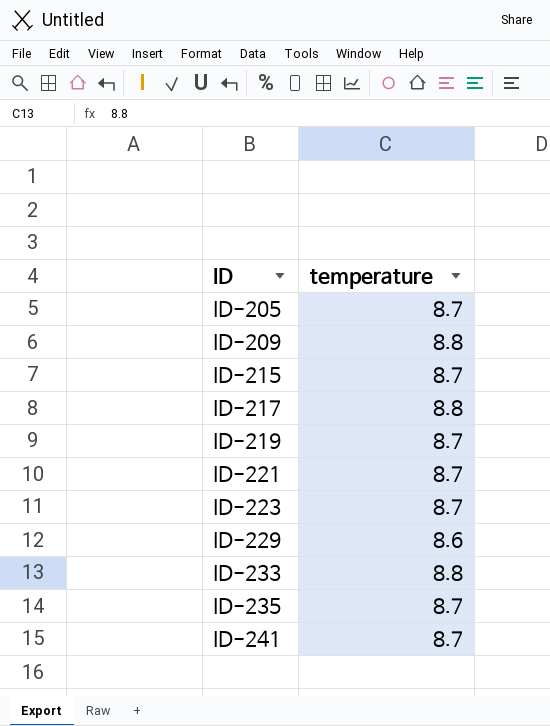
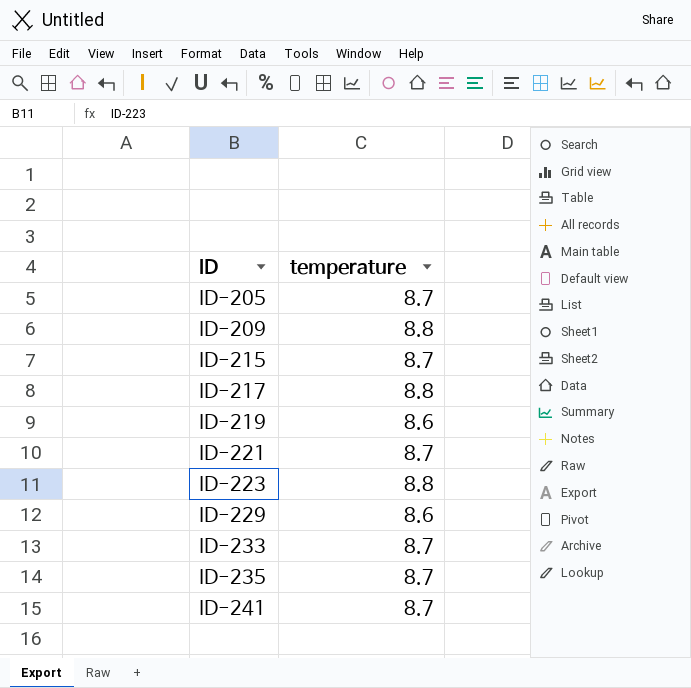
ID-219 | temperature: 8.7 -> 8.6
ID-223 | temperature: 8.7 -> 8.8
ID-233 | temperature: 8.8 -> 8.7

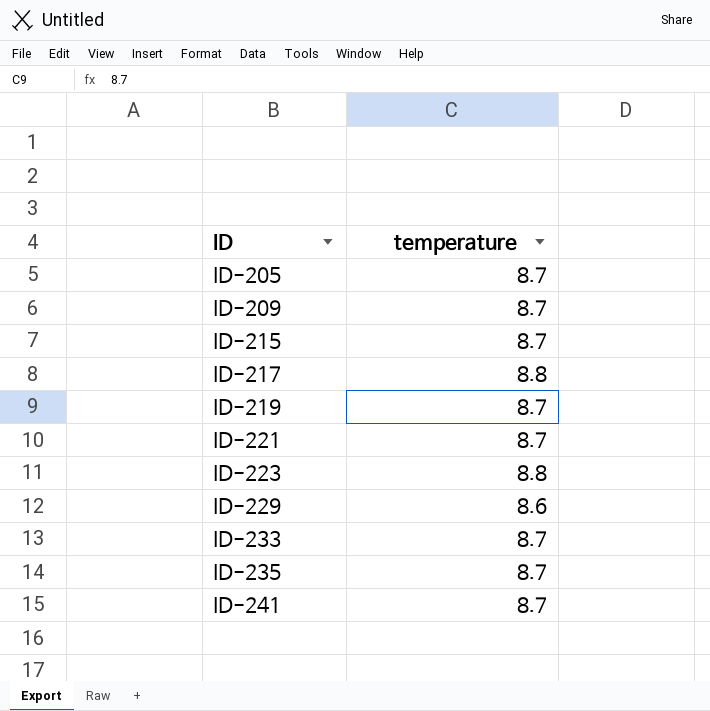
ID-209 | temperature: 8.8 -> 8.7
ID-219 | temperature: 8.6 -> 8.7

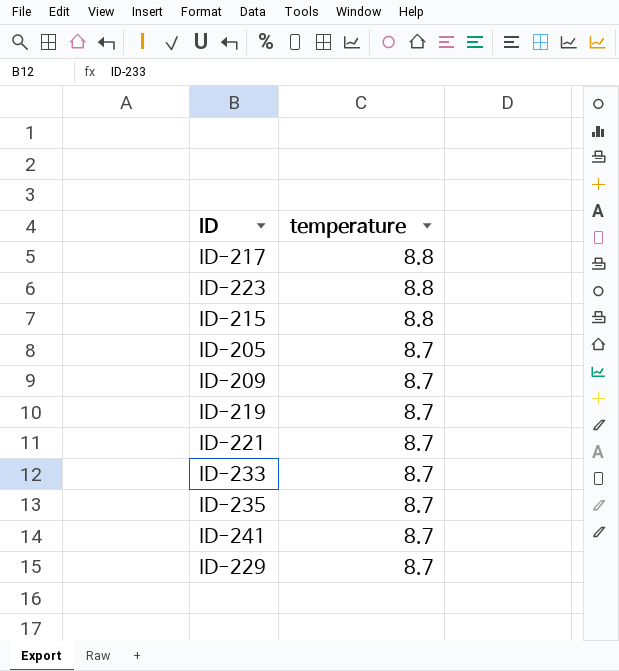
row order: ID ascending -> temperature descending
ID-215 | temperature: 8.7 -> 8.8
ID-229 | temperature: 8.6 -> 8.7

